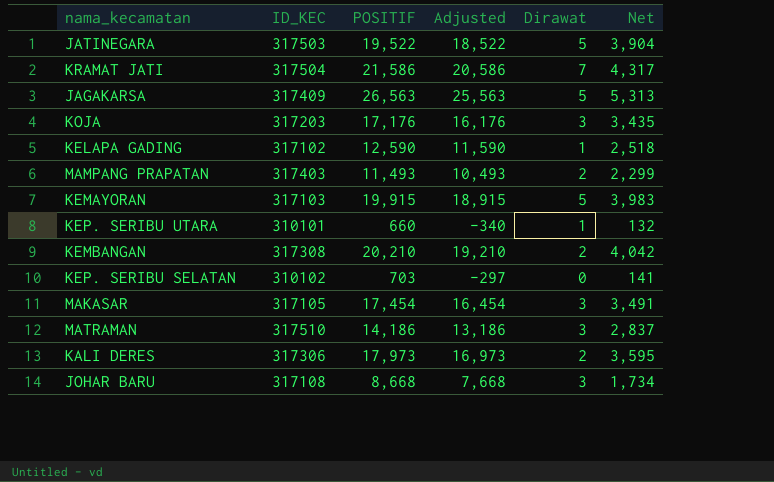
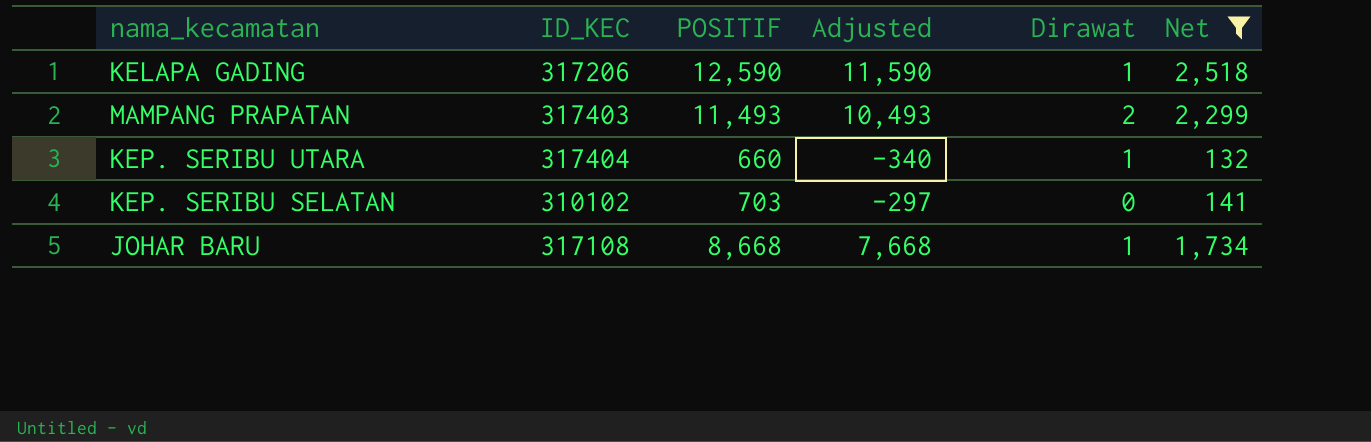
filter: none -> Net <= 2,518
KELAPA GADING | ID_KEC: 317102 -> 317206
KEP. SERIBU UTARA | ID_KEC: 310101 -> 317404
JOHAR BARU | Dirawat: 3 -> 1

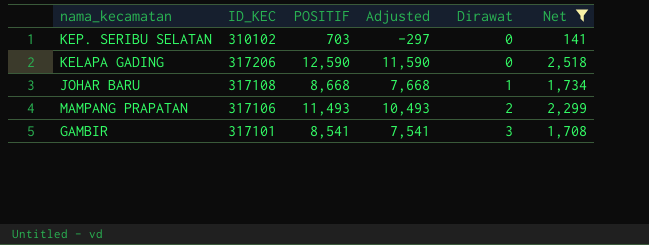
row order: none -> Dirawat ascending
row KEP. SERIBU UTARA: 317404 | 660 | -340 | 1 | 132 -> none
KELAPA GADING | Dirawat: 1 -> 0
MAMPANG PRAPATAN | ID_KEC: 317403 -> 317106
row GAMBIR: none -> 317101 | 8,541 | 7,541 | 3 | 1,708

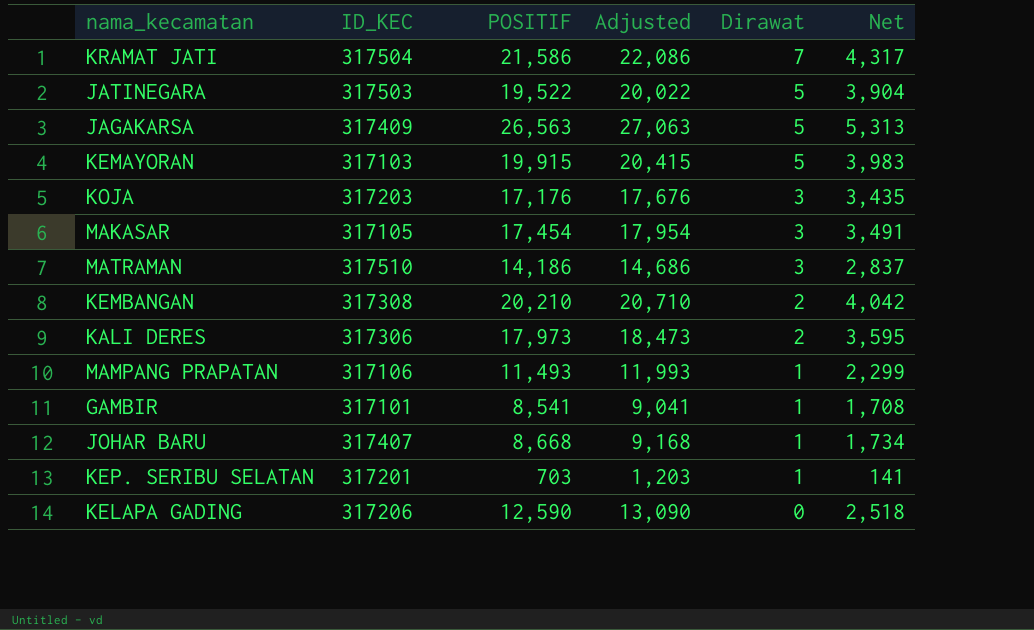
filter: Net <= 2,518 -> none
row order: Dirawat ascending -> Dirawat descending
column Adjusted | formula: [POSITIF] - 1000 -> [POSITIF] + 500
MAMPANG PRAPATAN | Dirawat: 2 -> 1
GAMBIR | Dirawat: 3 -> 1
JOHAR BARU | ID_KEC: 317108 -> 317407
KEP. SERIBU SELATAN | ID_KEC: 310102 -> 317201
KEP. SERIBU SELATAN | Dirawat: 0 -> 1

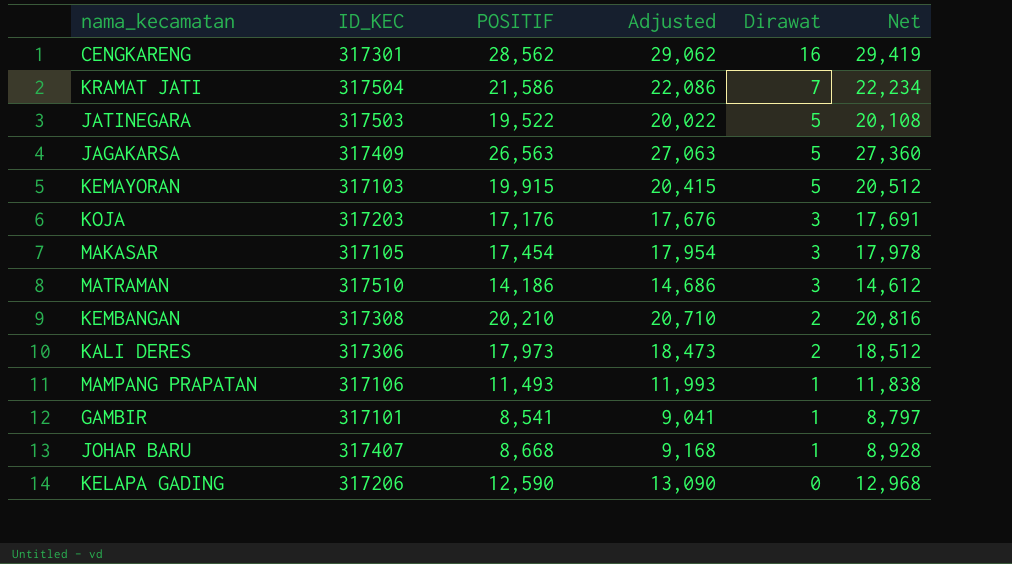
column Net | formula: [POSITIF] * 0.2 -> [POSITIF] * 1.03
row KEP. SERIBU SELATAN: 317201 | 703 | 1,203 | 1 | 141 -> none
row CENGKARENG: none -> 317301 | 28,562 | 29,062 | 16 | 29,419

